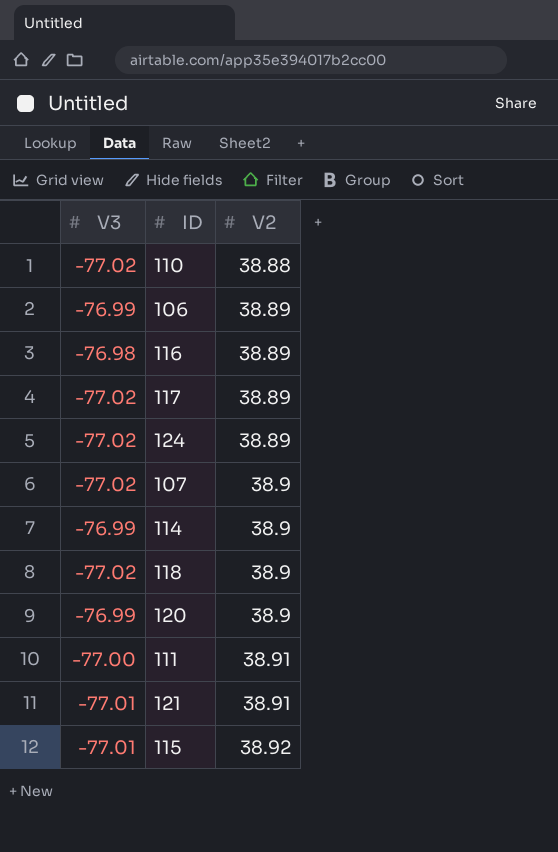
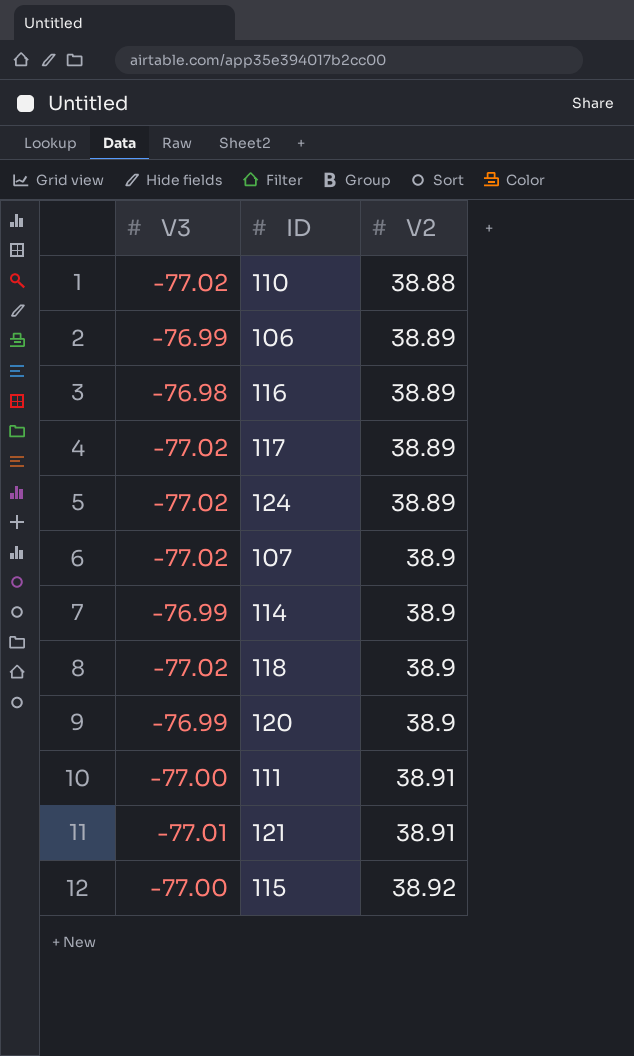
115 | V3: -77.01 -> -77.00

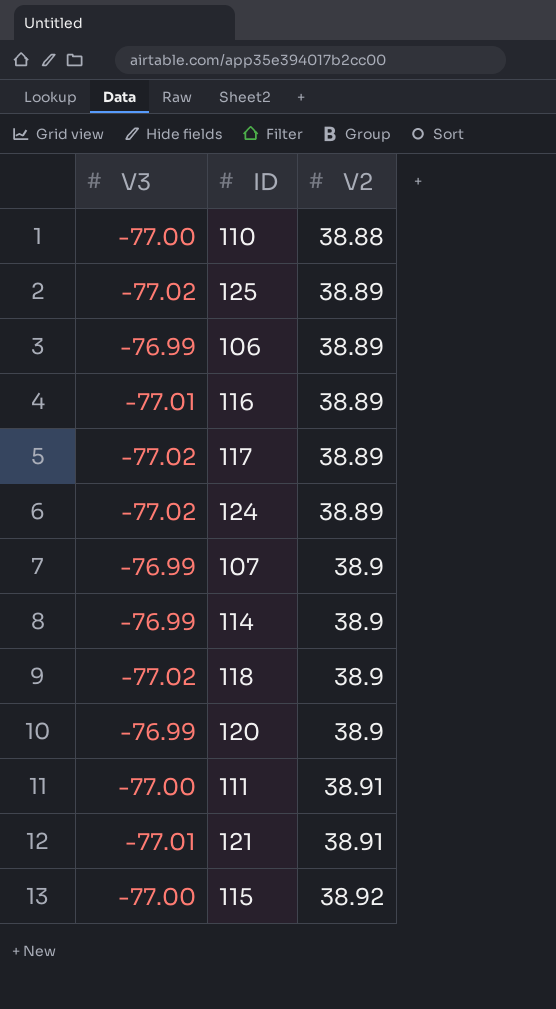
110 | V3: -77.02 -> -77.00
row 125: none -> -77.02 | 38.89
116 | V3: -76.98 -> -77.01
107 | V3: -77.02 -> -76.99

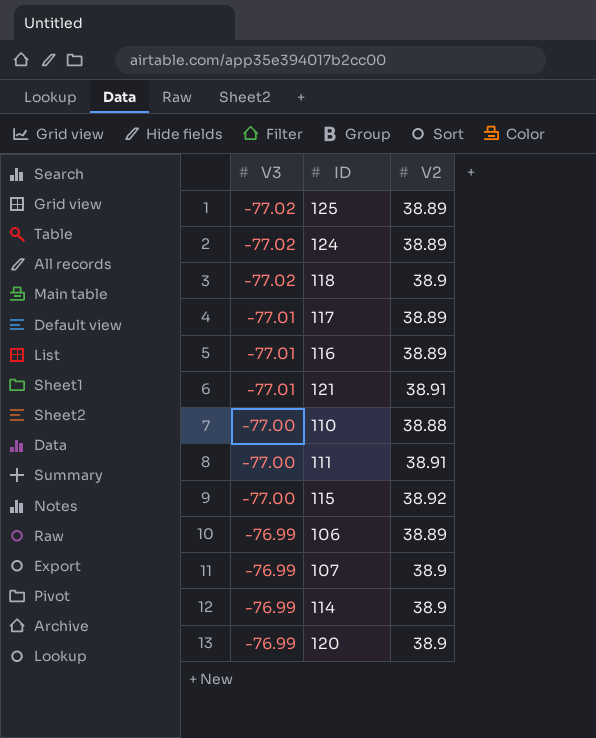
row order: V2 ascending -> V3 ascending
117 | V3: -77.02 -> -77.01

